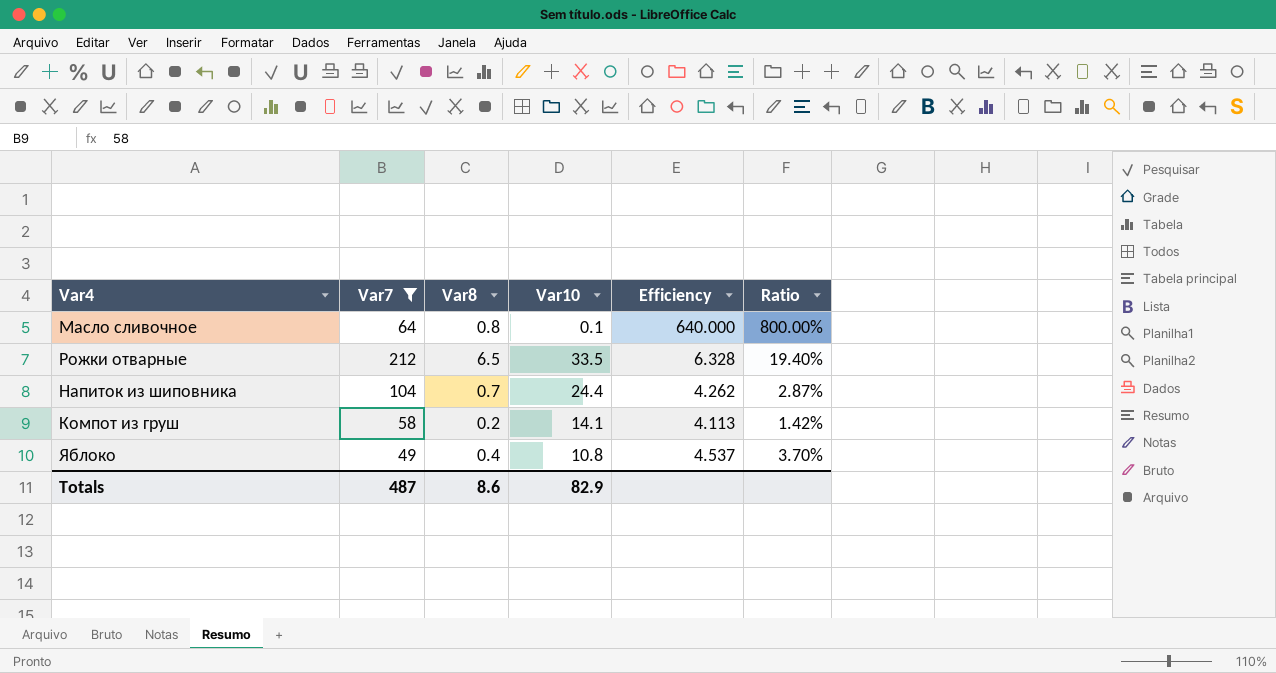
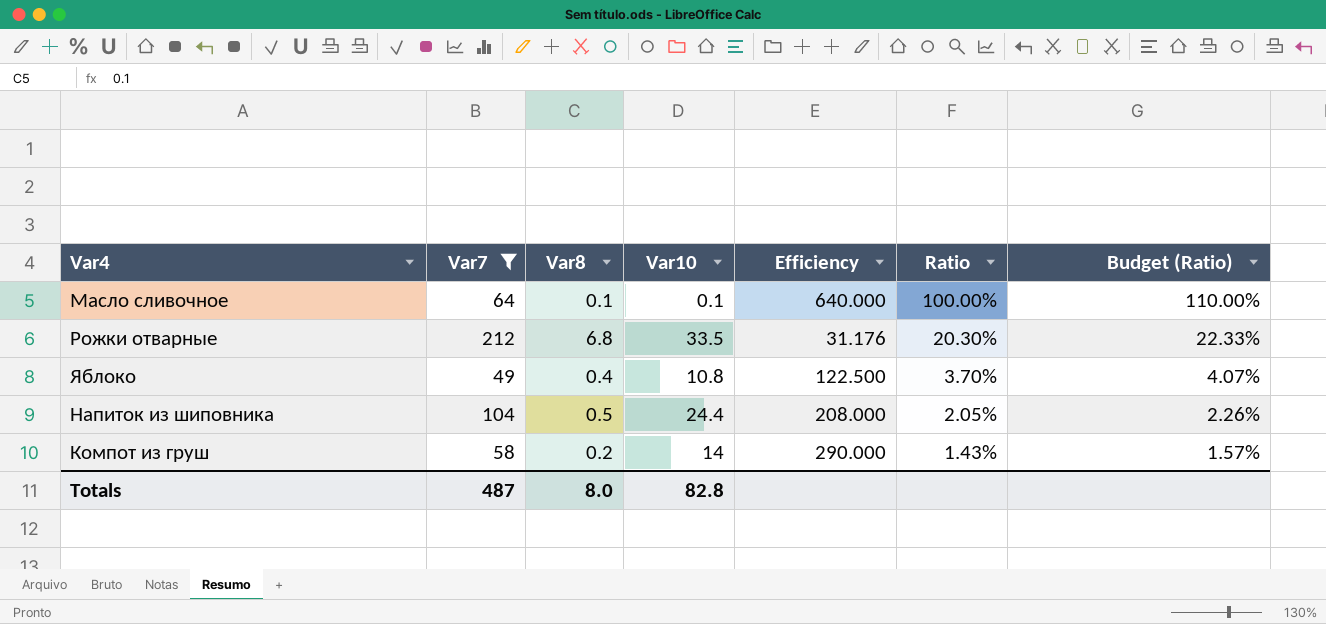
row order: none -> Ratio descending
column Efficiency | formula: [Var7] / [Var10] -> [Var7] / [Var8]
column Budget (Ratio) | formula: none -> [Ratio] * 1.1
Масло сливочное | Var8: 0.8 -> 0.1
Масло сливочное | Ratio: 800.00% -> 100.00%
Рожки отварные | Var8: 6.5 -> 6.8
Рожки отварные | Ratio: 19.40% -> 20.30%
Напиток из шиповника | Var8: 0.7 -> 0.5
Напиток из шиповника | Ratio: 2.87% -> 2.05%
Компот из груш | Var10: 14.1 -> 14
Компот из груш | Ratio: 1.42% -> 1.43%
Totals | Var8: 8.6 -> 8.0
Totals | Var10: 82.9 -> 82.8

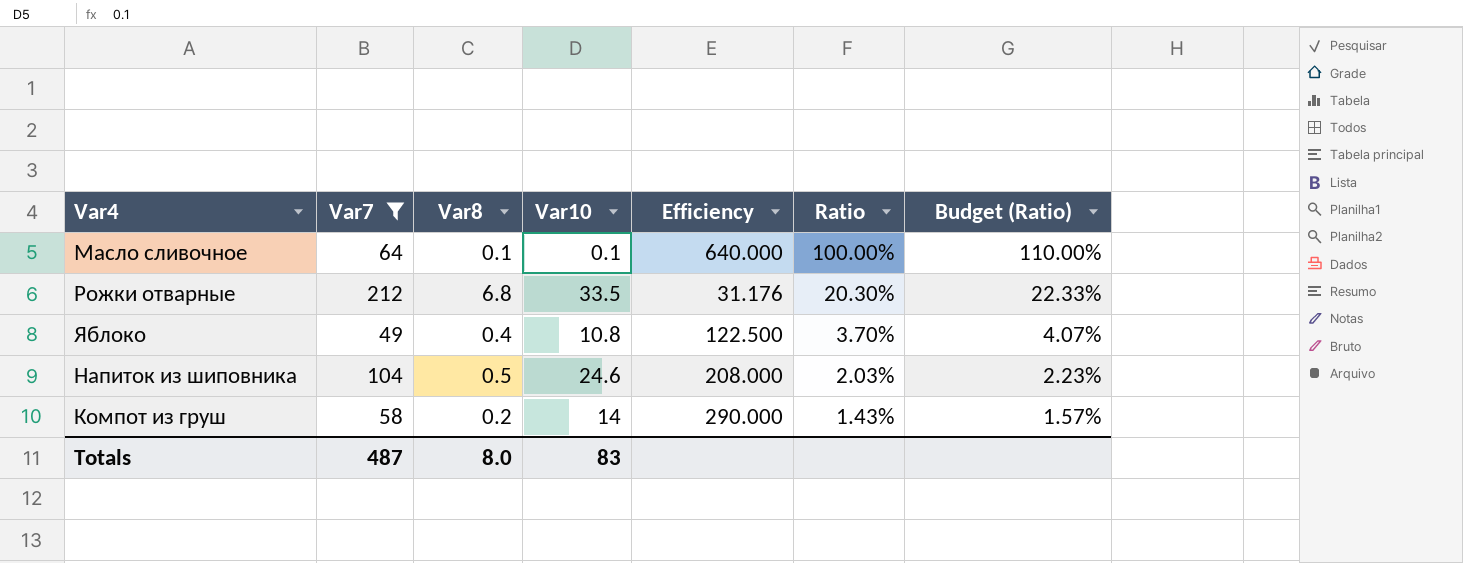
Напиток из шиповника | Var10: 24.4 -> 24.6
Напиток из шиповника | Ratio: 2.05% -> 2.03%
Напиток из шиповника | Budget (Ratio): 2.26% -> 2.23%
Totals | Var10: 82.8 -> 83

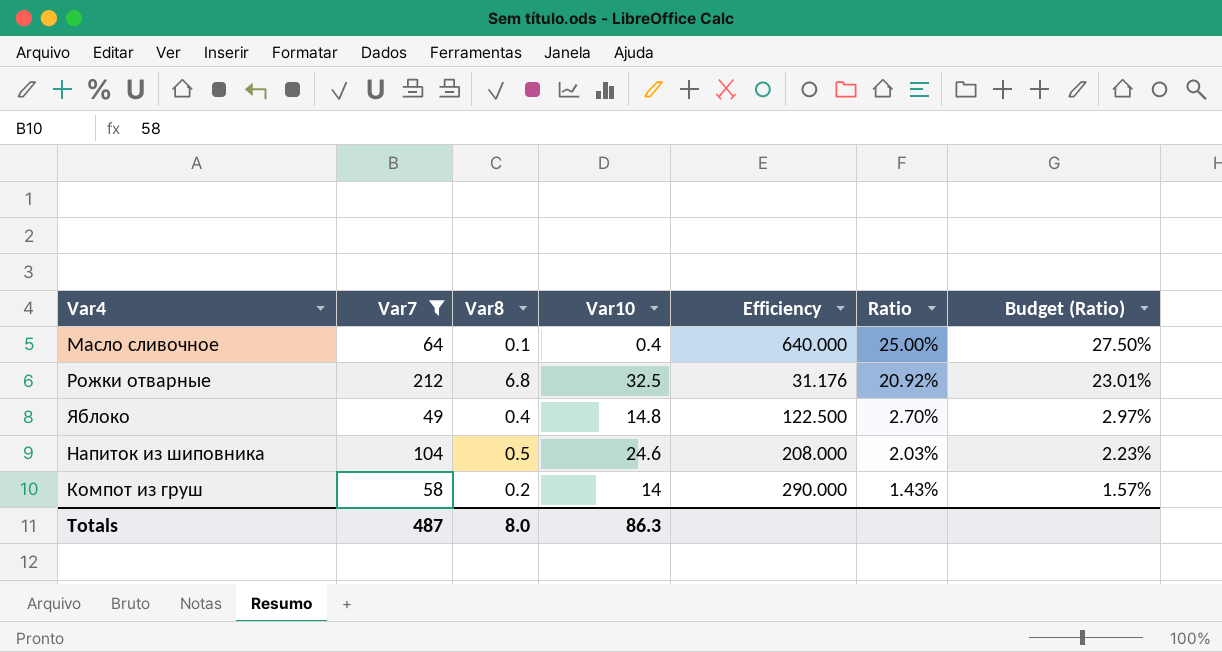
Масло сливочное | Var10: 0.1 -> 0.4
Масло сливочное | Ratio: 100.00% -> 25.00%
Масло сливочное | Budget (Ratio): 110.00% -> 27.50%
Рожки отварные | Var10: 33.5 -> 32.5
Рожки отварные | Ratio: 20.30% -> 20.92%
Рожки отварные | Budget (Ratio): 22.33% -> 23.01%
Яблоко | Var10: 10.8 -> 14.8
Яблоко | Ratio: 3.70% -> 2.70%
Яблоко | Budget (Ratio): 4.07% -> 2.97%
Totals | Var10: 83 -> 86.3

